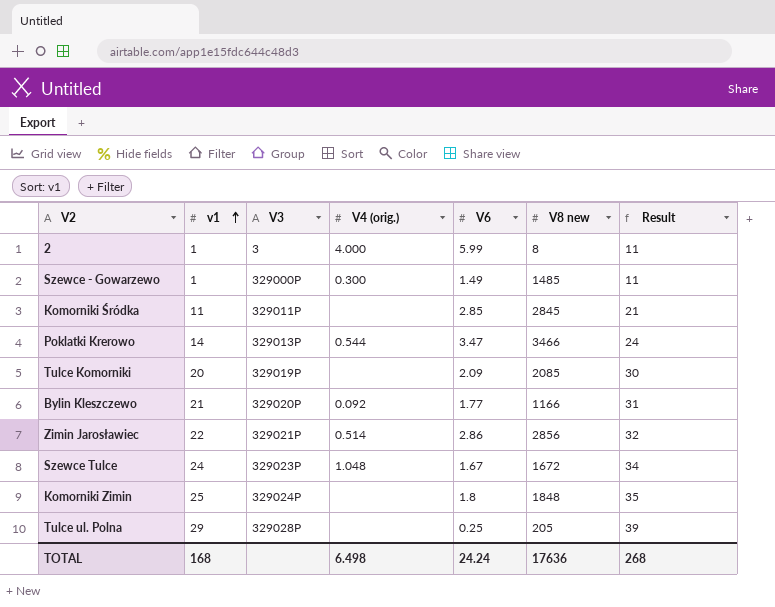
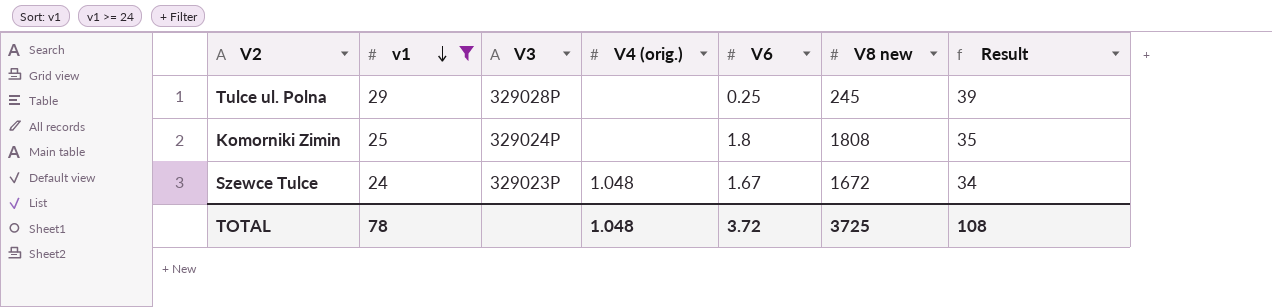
filter: none -> v1 >= 24
row order: v1 ascending -> v1 descending
Tulce ul. Polna | V8 new: 205 -> 245
Komorniki Zimin | V8 new: 1848 -> 1808
TOTAL | v1: 168 -> 78
TOTAL | V4 (orig.): 6.498 -> 1.048
TOTAL | V6: 24.24 -> 3.72
TOTAL | V8 new: 17636 -> 3725
TOTAL | Result: 268 -> 108

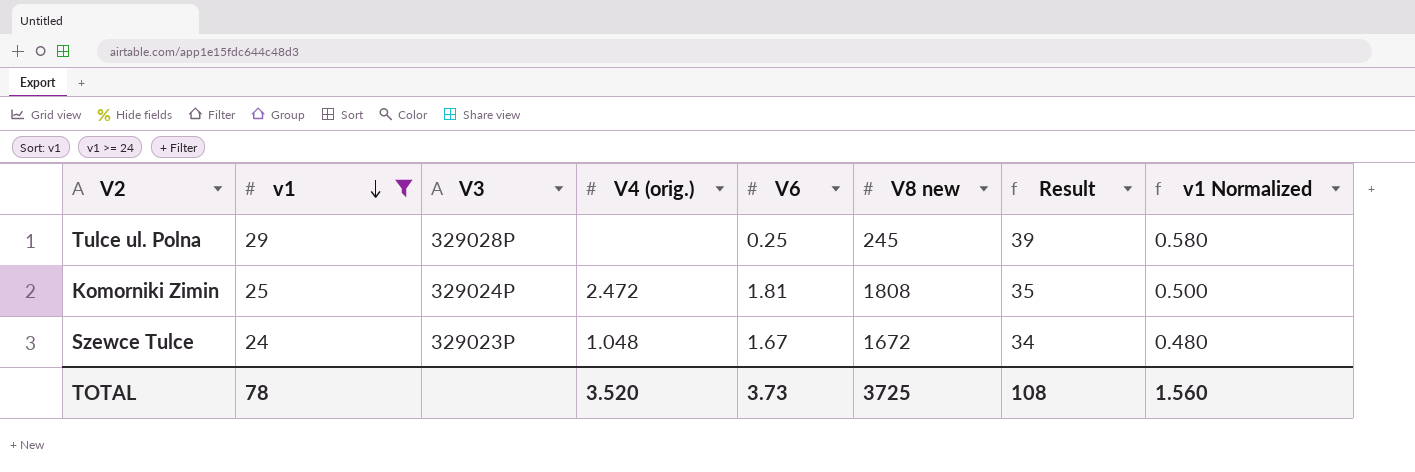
column v1 Normalized | formula: none -> [v1] * 0.02
Komorniki Zimin | V4 (orig.): none -> 2.472
Komorniki Zimin | V6: 1.8 -> 1.81
TOTAL | V4 (orig.): 1.048 -> 3.520
TOTAL | V6: 3.72 -> 3.73

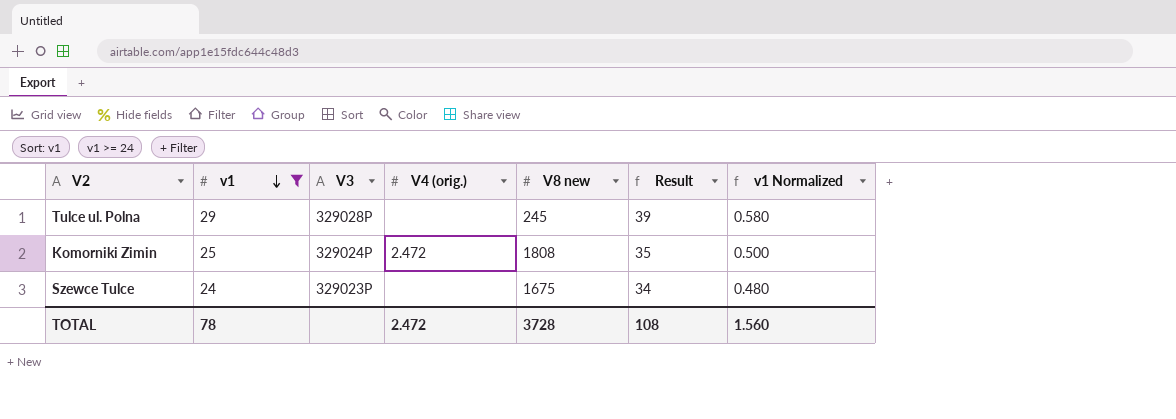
column V6 | position: 5 -> none
Szewce Tulce | V4 (orig.): 1.048 -> none
Szewce Tulce | V8 new: 1672 -> 1675
TOTAL | V4 (orig.): 3.520 -> 2.472
TOTAL | V8 new: 3725 -> 3728

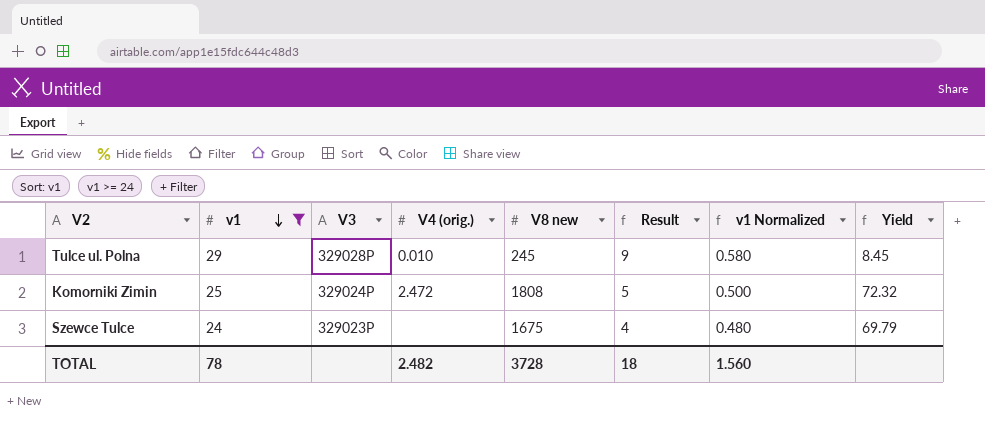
column Result | formula: [v1] + 10 -> [v1] - 20
column Yield | formula: none -> [V8 new] / [v1]
Tulce ul. Polna | V4 (orig.): none -> 0.010
TOTAL | V4 (orig.): 2.472 -> 2.482
TOTAL | Result: 108 -> 18

